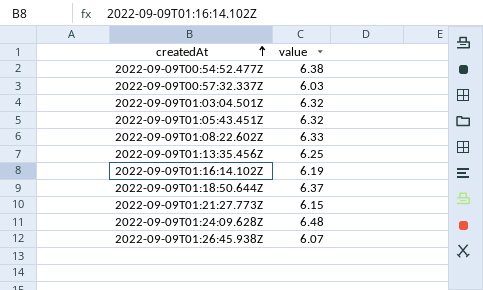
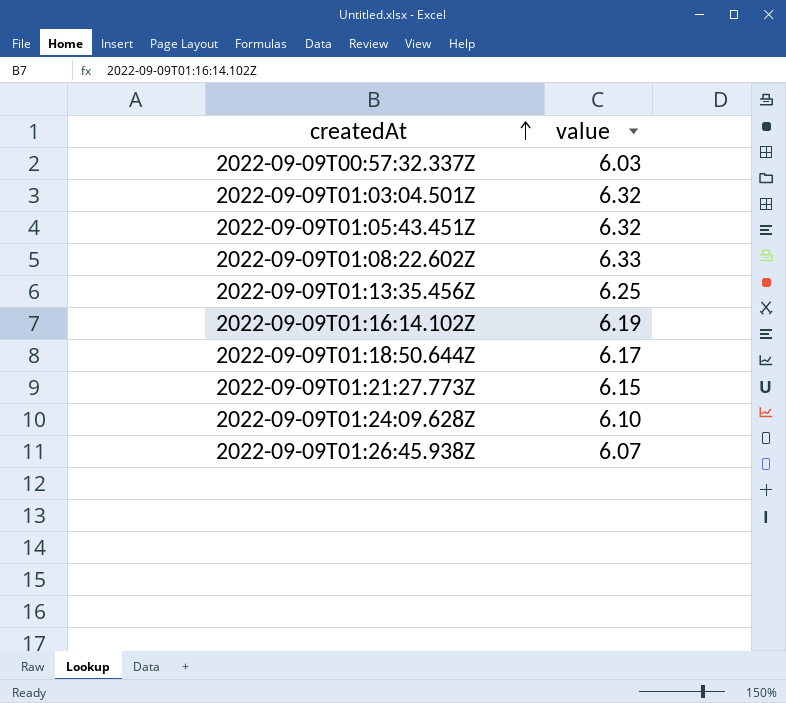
row 2022-09-09T00:54:52.477Z: 6.38 -> none
2022-09-09T01:18:50.644Z | value: 6.37 -> 6.17
2022-09-09T01:24:09.628Z | value: 6.48 -> 6.10

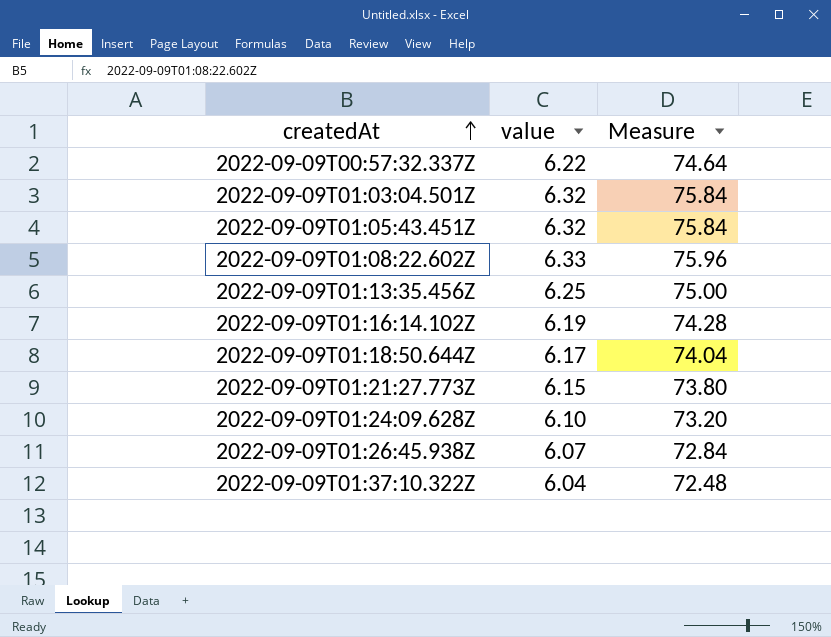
column Measure | formula: none -> [value] * 12
2022-09-09T00:57:32.337Z | value: 6.03 -> 6.22
row 2022-09-09T01:37:10.322Z: none -> 6.04 | 72.48

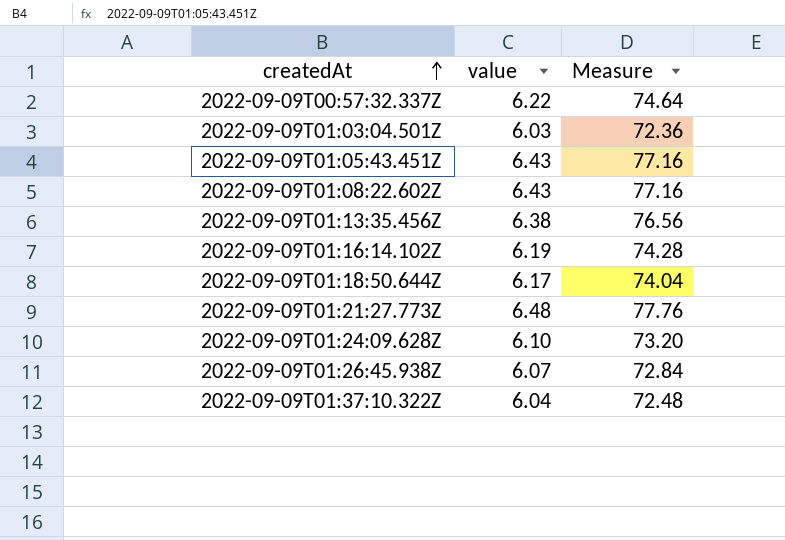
2022-09-09T01:03:04.501Z | value: 6.32 -> 6.03
2022-09-09T01:03:04.501Z | Measure: 75.84 -> 72.36
2022-09-09T01:05:43.451Z | value: 6.32 -> 6.43
2022-09-09T01:05:43.451Z | Measure: 75.84 -> 77.16
2022-09-09T01:08:22.602Z | value: 6.33 -> 6.43
2022-09-09T01:08:22.602Z | Measure: 75.96 -> 77.16
2022-09-09T01:13:35.456Z | value: 6.25 -> 6.38
2022-09-09T01:13:35.456Z | Measure: 75.00 -> 76.56
2022-09-09T01:21:27.773Z | value: 6.15 -> 6.48
2022-09-09T01:21:27.773Z | Measure: 73.80 -> 77.76

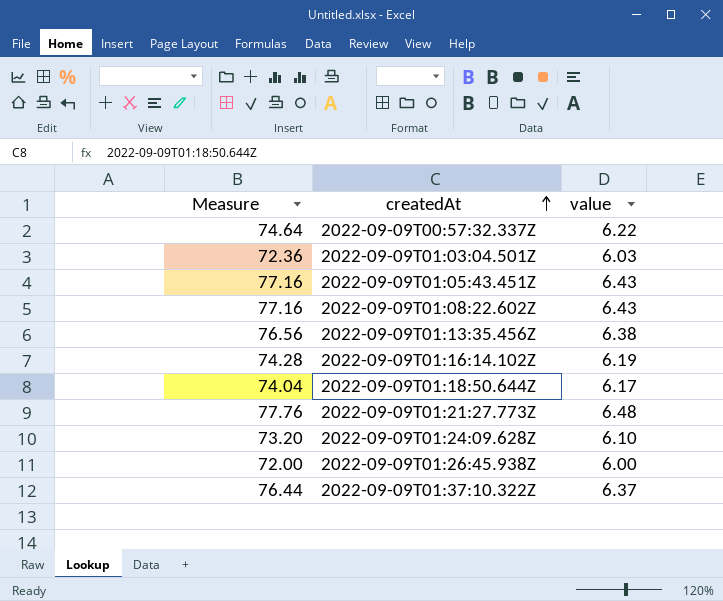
column Measure | position: 3 -> 1
2022-09-09T01:26:45.938Z | Measure: 72.84 -> 72.00
2022-09-09T01:26:45.938Z | value: 6.07 -> 6.00
2022-09-09T01:37:10.322Z | Measure: 72.48 -> 76.44
2022-09-09T01:37:10.322Z | value: 6.04 -> 6.37

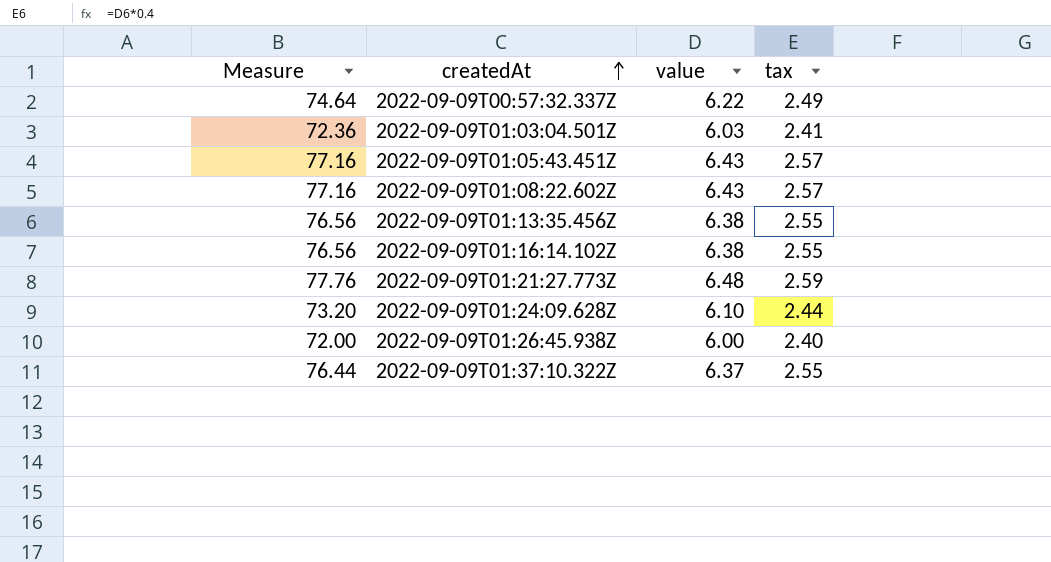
column tax | formula: none -> [value] * 0.4
row 2022-09-09T01:18:50.644Z: 74.04 | 6.17 -> none
2022-09-09T01:16:14.102Z | Measure: 74.28 -> 76.56
2022-09-09T01:16:14.102Z | value: 6.19 -> 6.38

